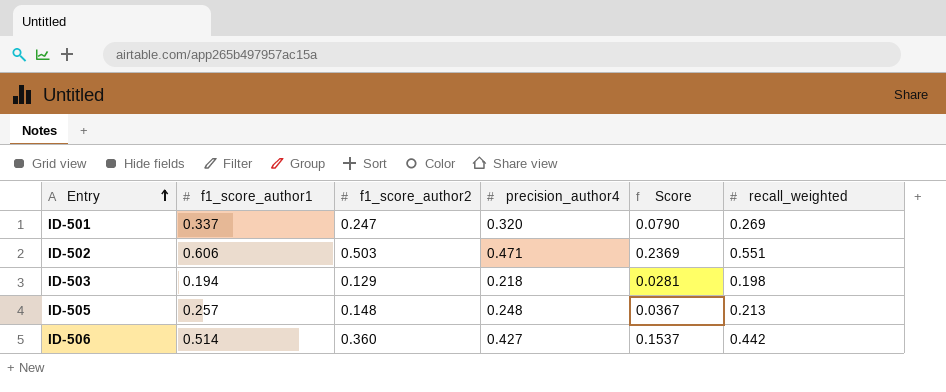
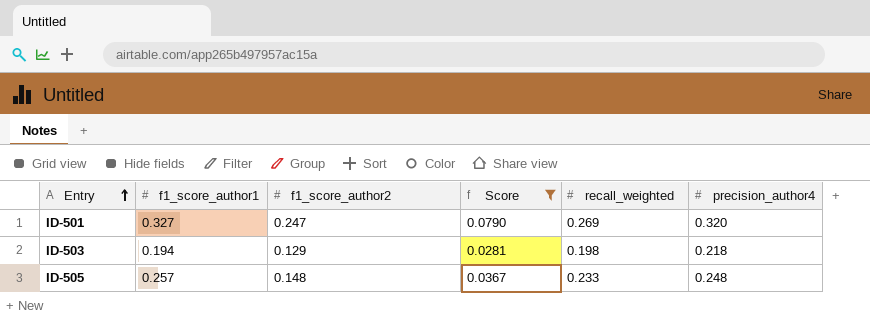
filter: none -> Score <= 0.0790
column precision_author4 | position: 4 -> 6
ID-501 | f1_score_author1: 0.337 -> 0.327
ID-505 | recall_weighted: 0.213 -> 0.233

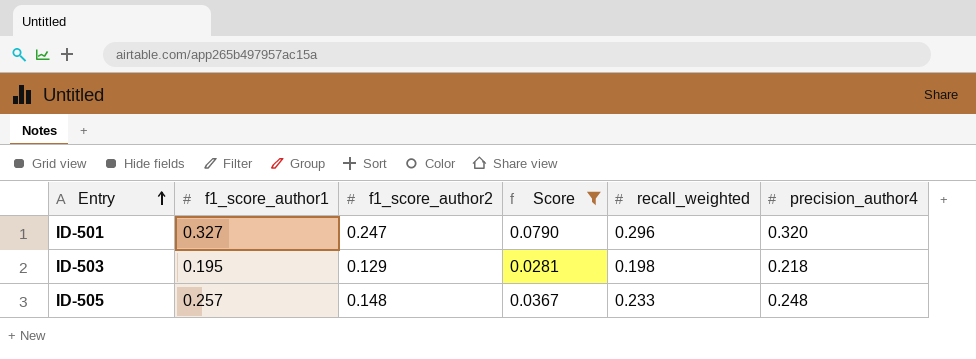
ID-501 | recall_weighted: 0.269 -> 0.296
ID-503 | f1_score_author1: 0.194 -> 0.195

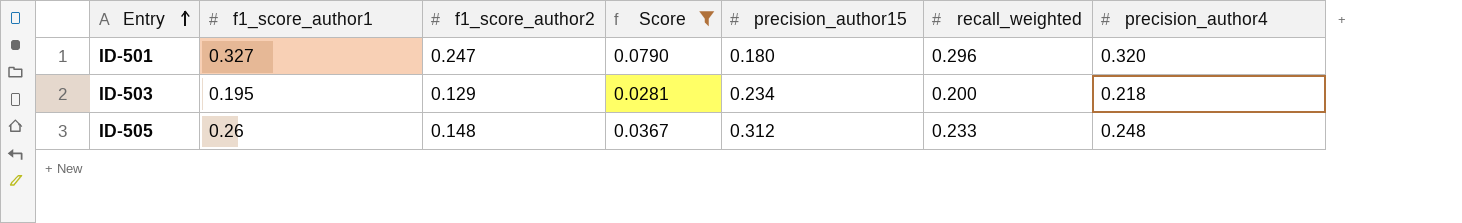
column precision_author15 | position: none -> 5
ID-503 | recall_weighted: 0.198 -> 0.200
ID-505 | f1_score_author1: 0.257 -> 0.26

